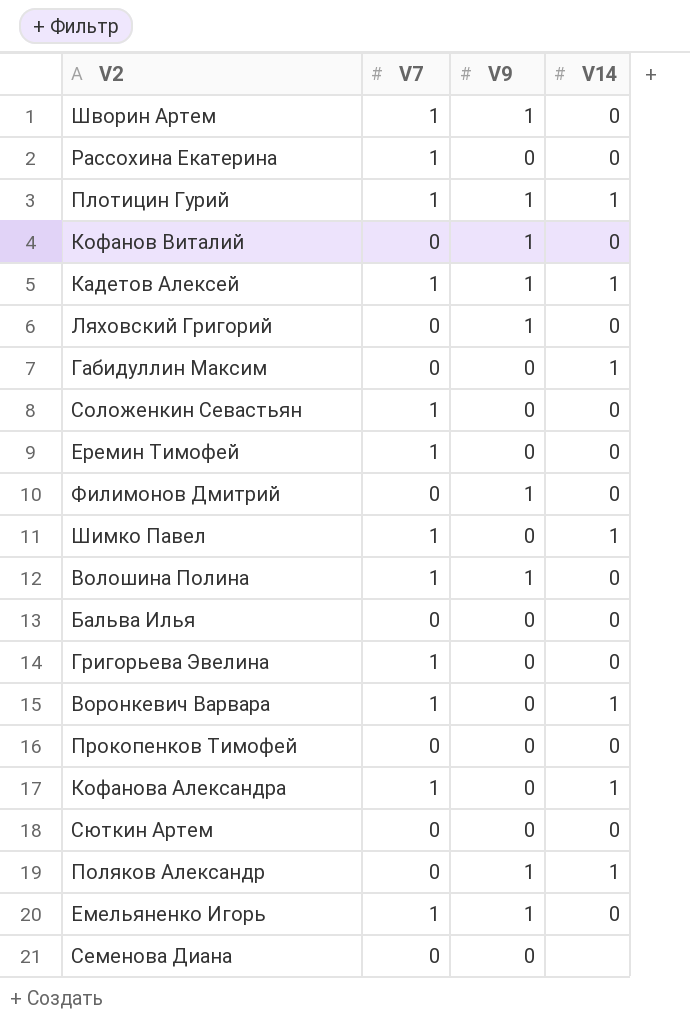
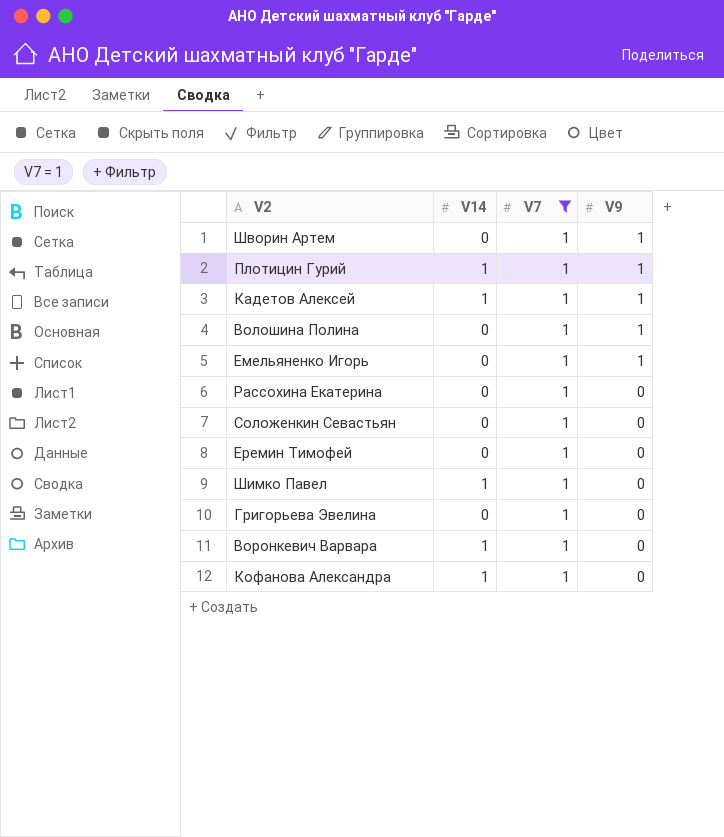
filter: none -> V7 = 1
row order: none -> V9 descending
column V14 | position: 4 -> 2

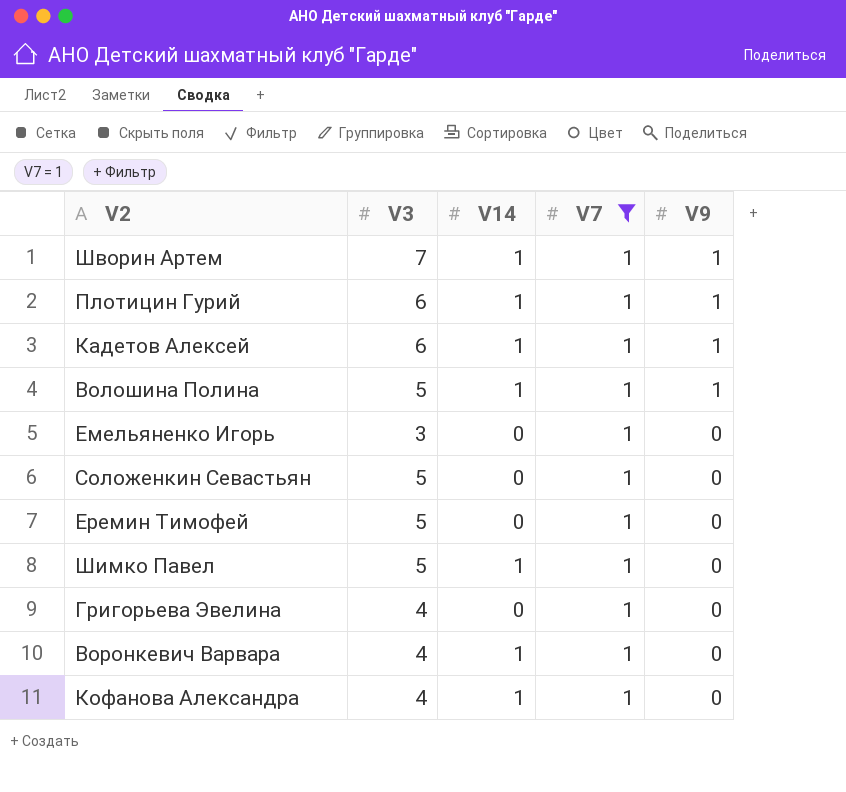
column V3 | position: none -> 2
row Рассохина Екатерина: 0 | 1 | 0 -> none
Шворин Артем | V14: 0 -> 1
Волошина Полина | V14: 0 -> 1
Емельяненко Игорь | V9: 1 -> 0

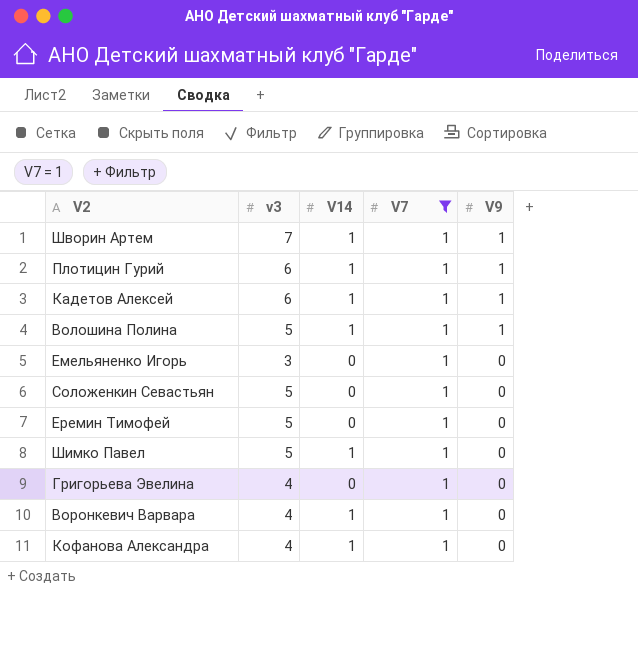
column name: V3 -> v3

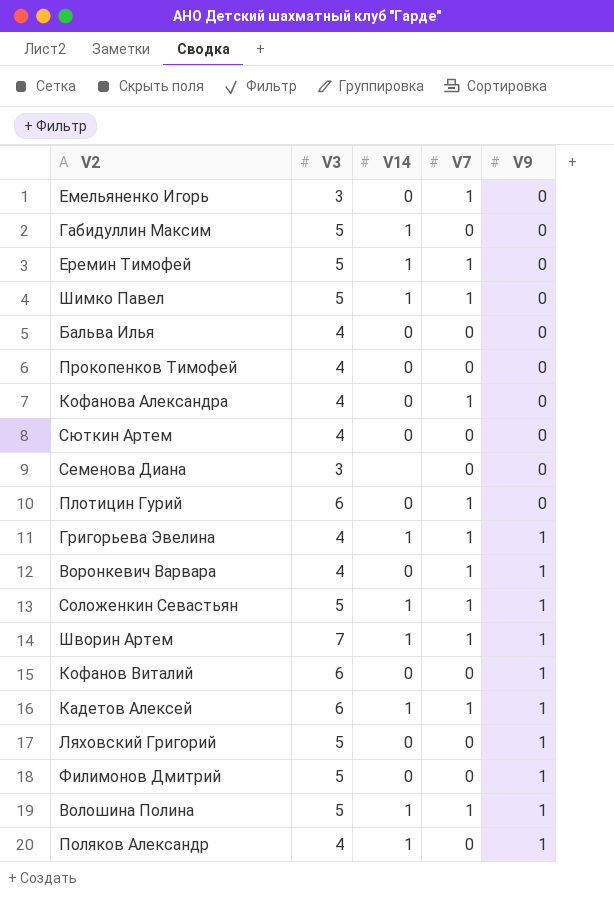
filter: V7 = 1 -> none
row order: V9 descending -> V9 ascending
column name: v3 -> V3
Еремин Тимофей | V14: 0 -> 1
Кофанова Александра | V14: 1 -> 0
Плотицин Гурий | V14: 1 -> 0
Плотицин Гурий | V9: 1 -> 0
Григорьева Эвелина | V14: 0 -> 1
Григорьева Эвелина | V9: 0 -> 1
Воронкевич Варвара | V14: 1 -> 0
Воронкевич Варвара | V9: 0 -> 1
Соложенкин Севастьян | V14: 0 -> 1
Соложенкин Севастьян | V9: 0 -> 1

